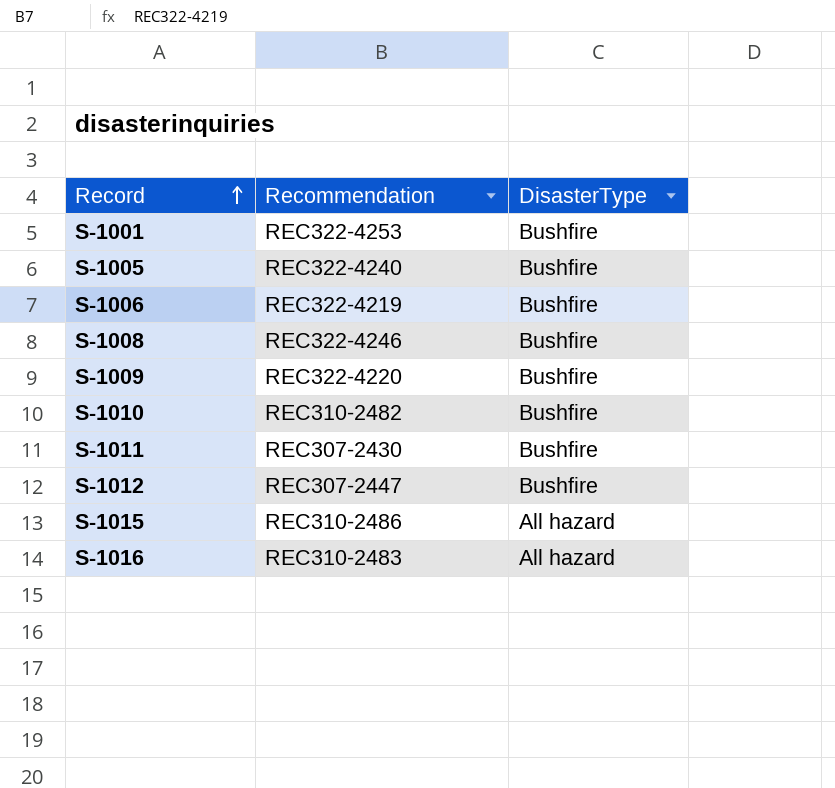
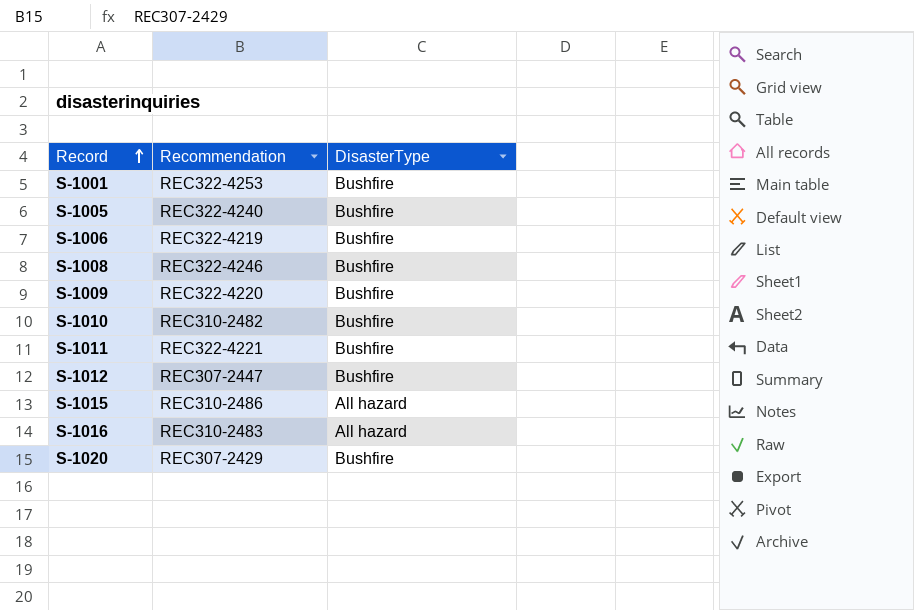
S-1011 | Recommendation: REC307-2430 -> REC322-4221
row S-1020: none -> REC307-2429 | Bushfire

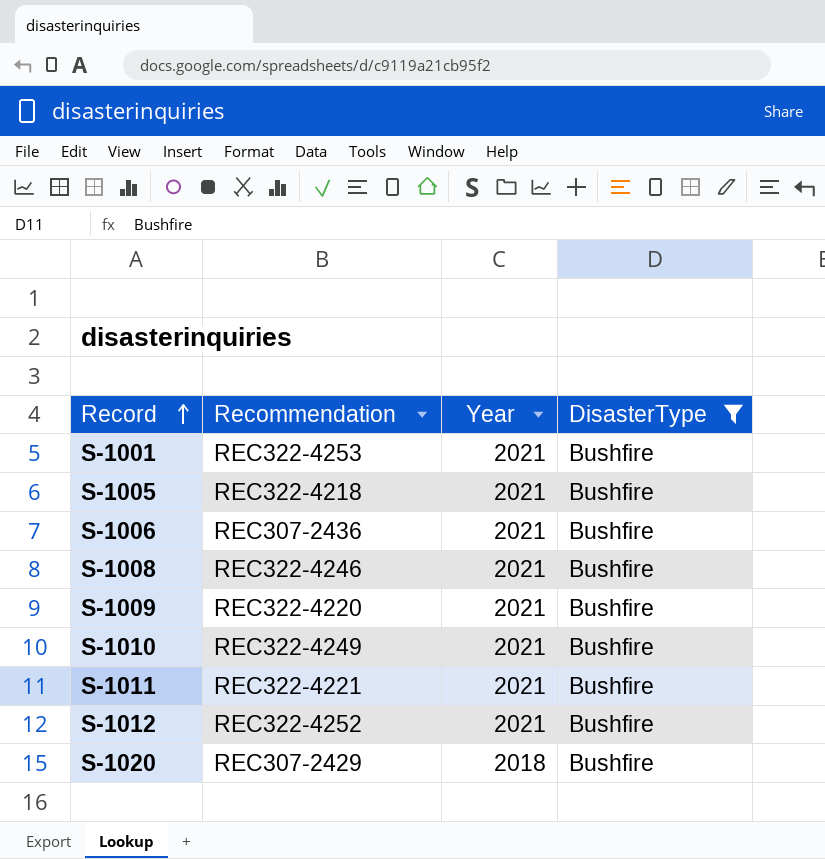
filter: none -> DisasterType = Bushfire
column Year | position: none -> 3
S-1005 | Recommendation: REC322-4240 -> REC322-4218
S-1006 | Recommendation: REC322-4219 -> REC307-2436
S-1010 | Recommendation: REC310-2482 -> REC322-4249
S-1012 | Recommendation: REC307-2447 -> REC322-4252

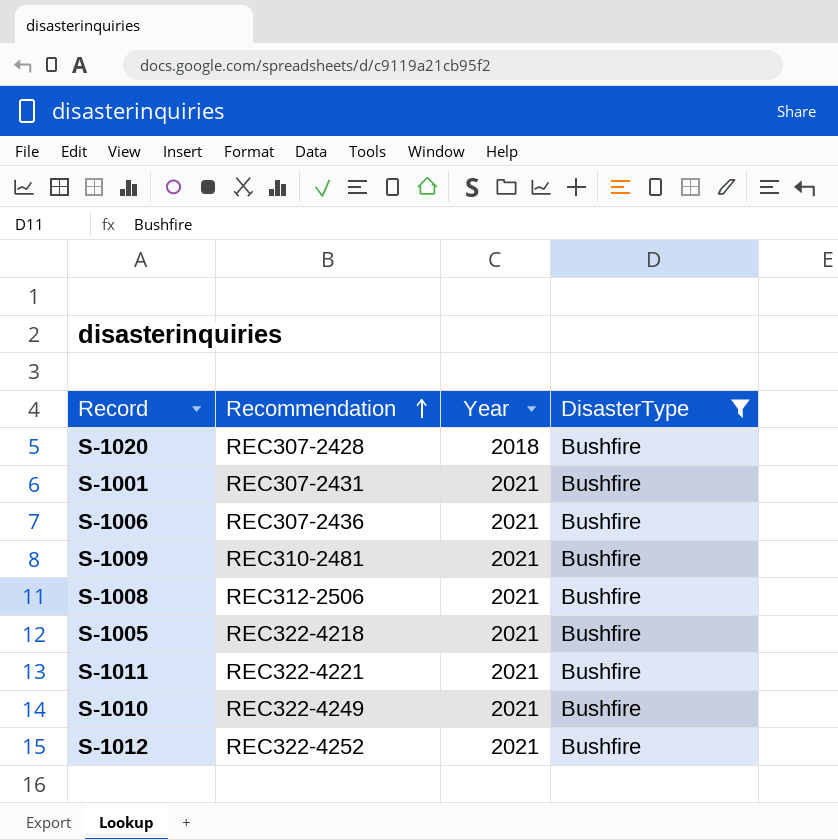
row order: Record ascending -> Recommendation ascending
S-1020 | Recommendation: REC307-2429 -> REC307-2428
S-1001 | Recommendation: REC322-4253 -> REC307-2431
S-1009 | Recommendation: REC322-4220 -> REC310-2481
S-1008 | Recommendation: REC322-4246 -> REC312-2506

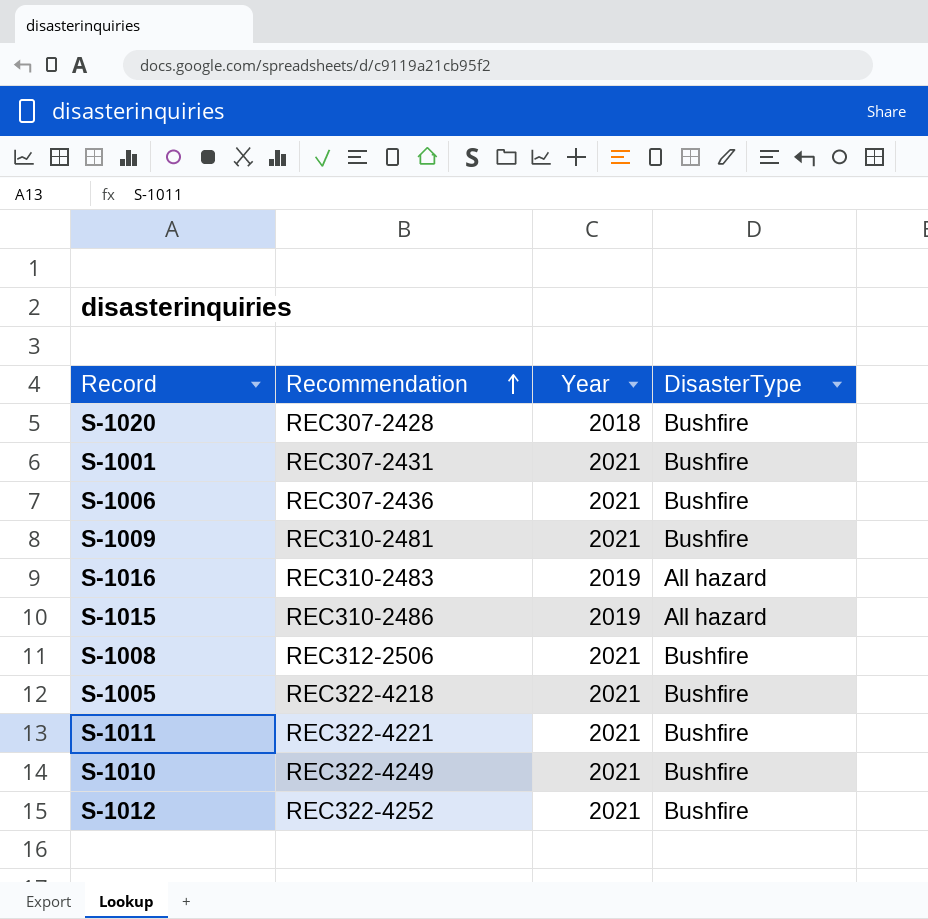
filter: DisasterType = Bushfire -> none

